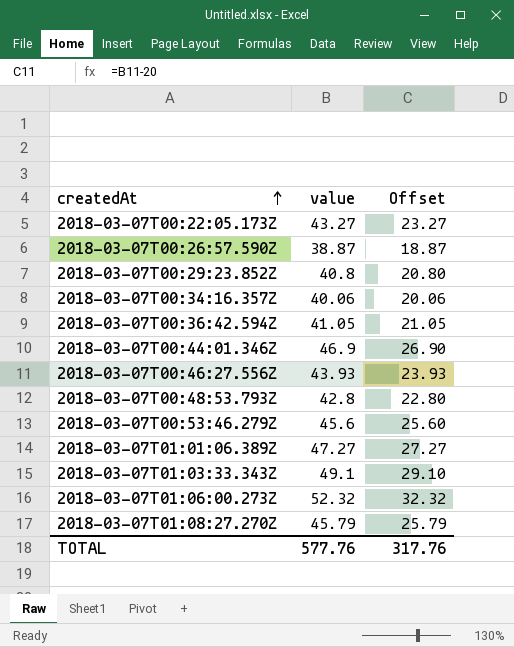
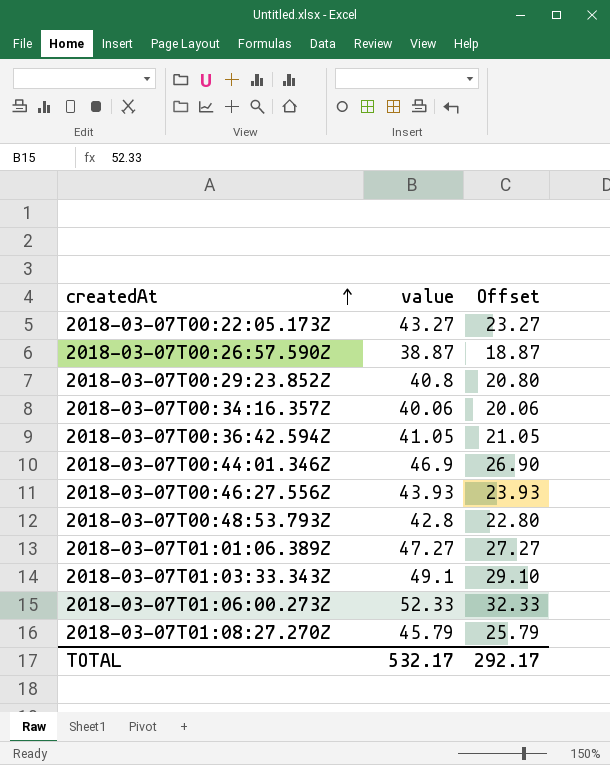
row 2018-03-07T00:53:46.279Z: 45.6 | 25.60 -> none
2018-03-07T01:06:00.273Z | value: 52.32 -> 52.33
2018-03-07T01:06:00.273Z | Offset: 32.32 -> 32.33
TOTAL | value: 577.76 -> 532.17
TOTAL | Offset: 317.76 -> 292.17

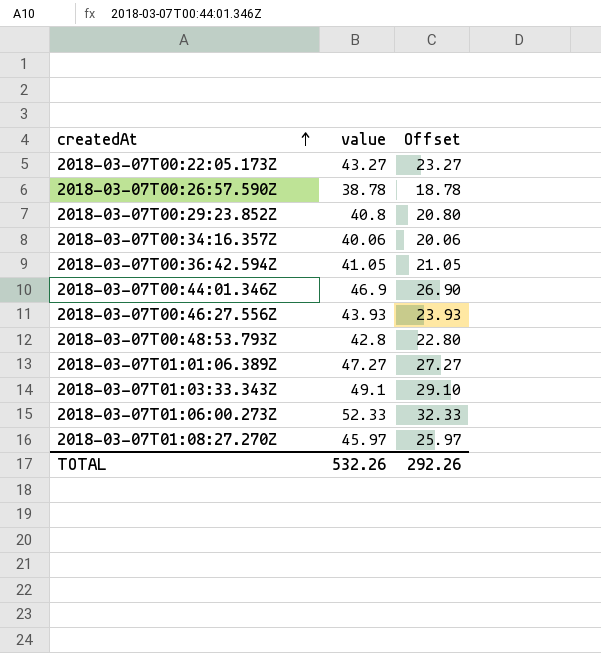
2018-03-07T00:26:57.590Z | value: 38.87 -> 38.78
2018-03-07T00:26:57.590Z | Offset: 18.87 -> 18.78
2018-03-07T01:08:27.270Z | value: 45.79 -> 45.97
2018-03-07T01:08:27.270Z | Offset: 25.79 -> 25.97
TOTAL | value: 532.17 -> 532.26
TOTAL | Offset: 292.17 -> 292.26

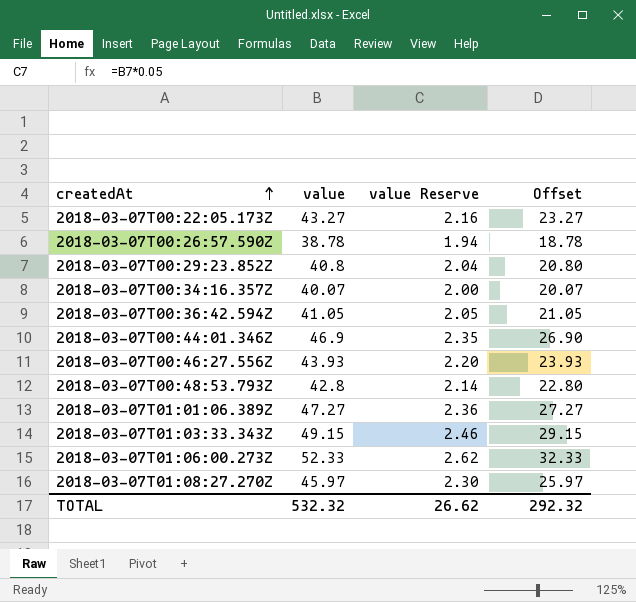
column value Reserve | formula: none -> [value] * 0.05
2018-03-07T00:34:16.357Z | value: 40.06 -> 40.07
2018-03-07T00:34:16.357Z | Offset: 20.06 -> 20.07
2018-03-07T01:03:33.343Z | value: 49.1 -> 49.15
2018-03-07T01:03:33.343Z | Offset: 29.10 -> 29.15
TOTAL | value: 532.26 -> 532.32
TOTAL | Offset: 292.26 -> 292.32

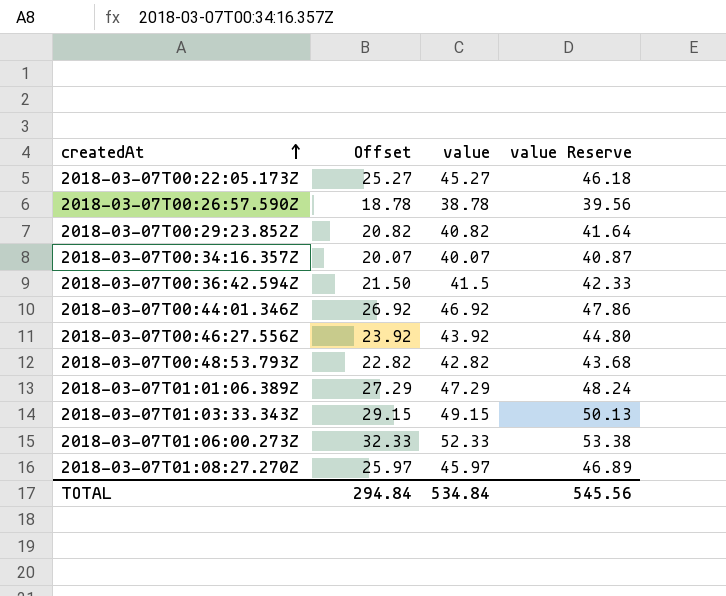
column Offset | position: 4 -> 2
column value Reserve | formula: [value] * 0.05 -> [value] * 1.02
2018-03-07T00:22:05.173Z | Offset: 23.27 -> 25.27
2018-03-07T00:22:05.173Z | value: 43.27 -> 45.27
2018-03-07T00:29:23.852Z | Offset: 20.80 -> 20.82
2018-03-07T00:29:23.852Z | value: 40.8 -> 40.82
2018-03-07T00:36:42.594Z | Offset: 21.05 -> 21.50
2018-03-07T00:36:42.594Z | value: 41.05 -> 41.5
2018-03-07T00:44:01.346Z | Offset: 26.90 -> 26.92
2018-03-07T00:44:01.346Z | value: 46.9 -> 46.92
2018-03-07T00:46:27.556Z | Offset: 23.93 -> 23.92
2018-03-07T00:46:27.556Z | value: 43.93 -> 43.92
2018-03-07T00:48:53.793Z | Offset: 22.80 -> 22.82
2018-03-07T00:48:53.793Z | value: 42.8 -> 42.82
2018-03-07T01:01:06.389Z | Offset: 27.27 -> 27.29
2018-03-07T01:01:06.389Z | value: 47.27 -> 47.29
TOTAL | Offset: 292.32 -> 294.84
TOTAL | value: 532.32 -> 534.84
TOTAL | value Reserve: 26.62 -> 545.56

